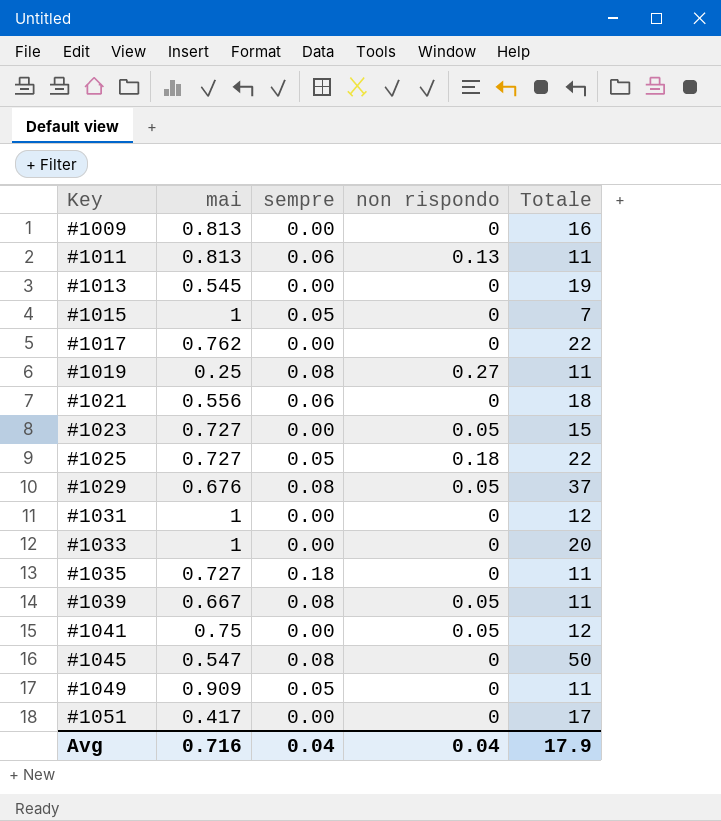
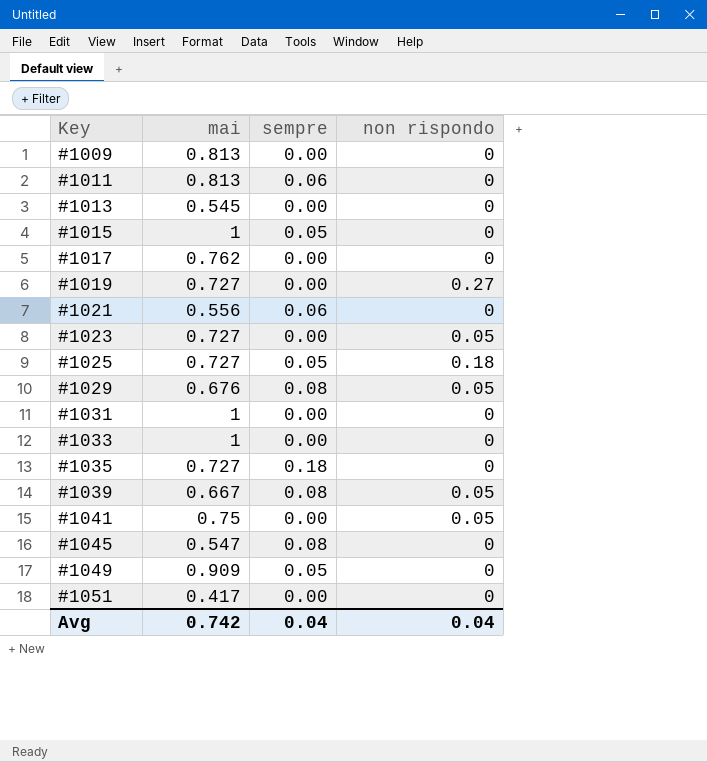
column Totale | position: 5 -> none
#1011 | non rispondo: 0.13 -> 0
#1019 | mai: 0.25 -> 0.727
#1019 | sempre: 0.08 -> 0.00
Avg | mai: 0.716 -> 0.742

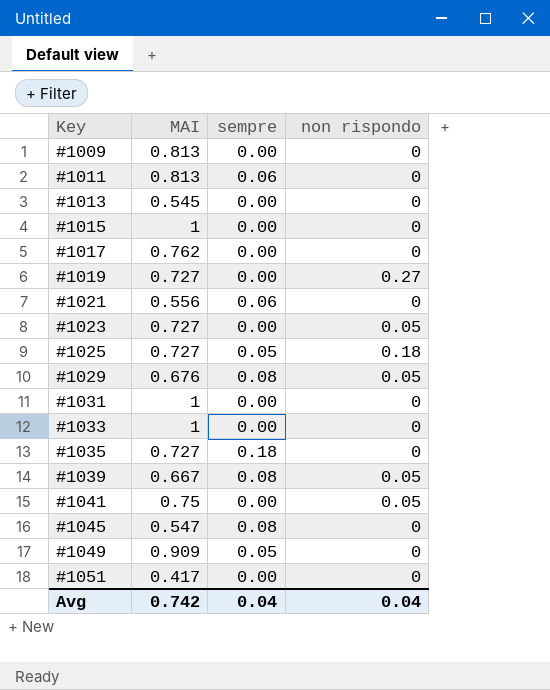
column name: mai -> MAI
#1015 | sempre: 0.05 -> 0.00

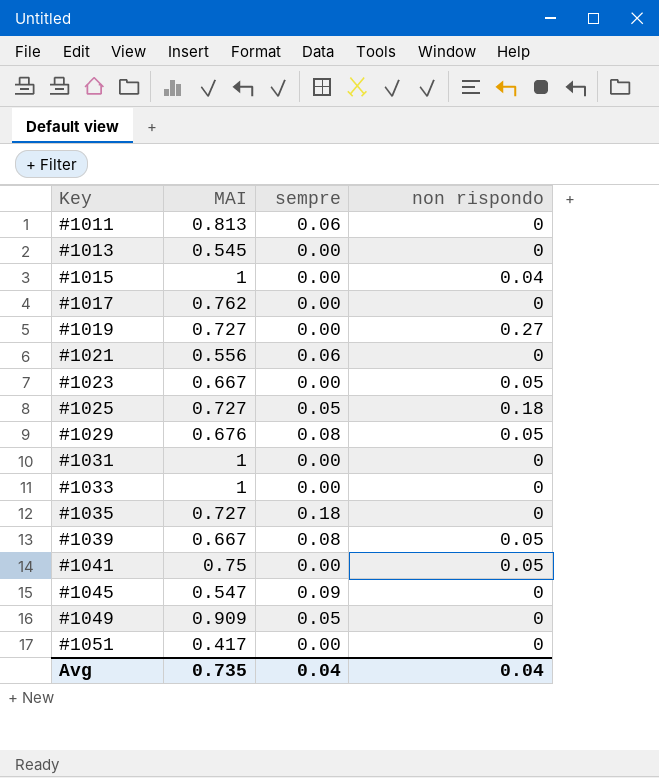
row #1009: 0.813 | 0.00 | 0 -> none
#1015 | non rispondo: 0 -> 0.04
#1023 | MAI: 0.727 -> 0.667
#1045 | sempre: 0.08 -> 0.09
Avg | MAI: 0.742 -> 0.735

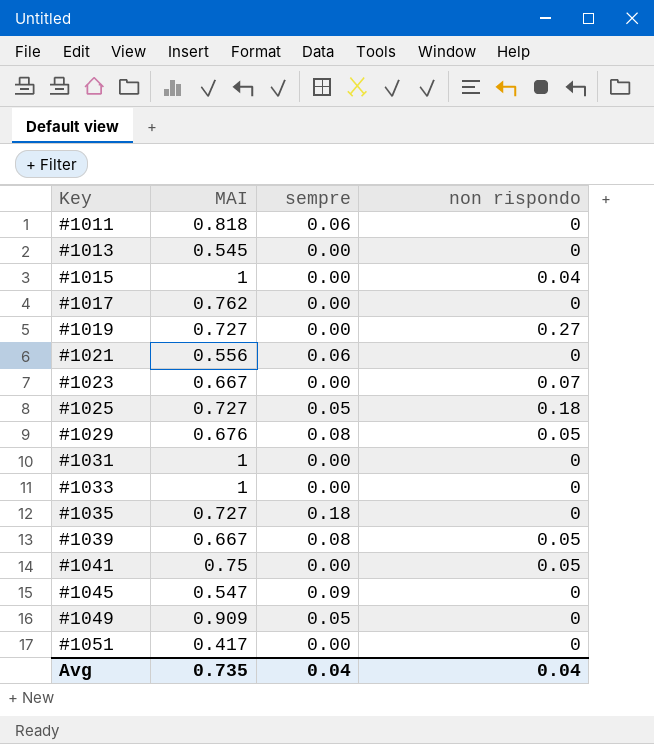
#1011 | MAI: 0.813 -> 0.818
#1023 | non rispondo: 0.05 -> 0.07

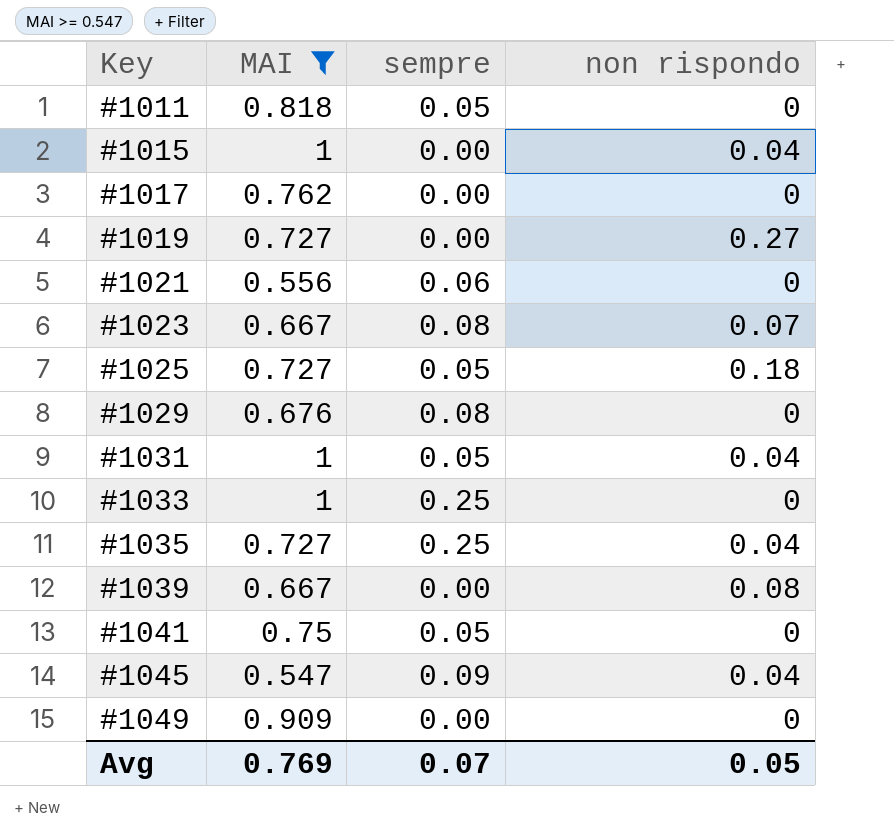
filter: none -> MAI >= 0.547
#1011 | sempre: 0.06 -> 0.05
#1023 | sempre: 0.00 -> 0.08
#1029 | non rispondo: 0.05 -> 0
#1031 | sempre: 0.00 -> 0.05
#1031 | non rispondo: 0 -> 0.04
#1033 | sempre: 0.00 -> 0.25
#1035 | sempre: 0.18 -> 0.25
#1035 | non rispondo: 0 -> 0.04
#1039 | sempre: 0.08 -> 0.00
#1039 | non rispondo: 0.05 -> 0.08
#1041 | sempre: 0.00 -> 0.05
#1041 | non rispondo: 0.05 -> 0
#1045 | non rispondo: 0 -> 0.04
#1049 | sempre: 0.05 -> 0.00
Avg | MAI: 0.735 -> 0.769
Avg | sempre: 0.04 -> 0.07
Avg | non rispondo: 0.04 -> 0.05

